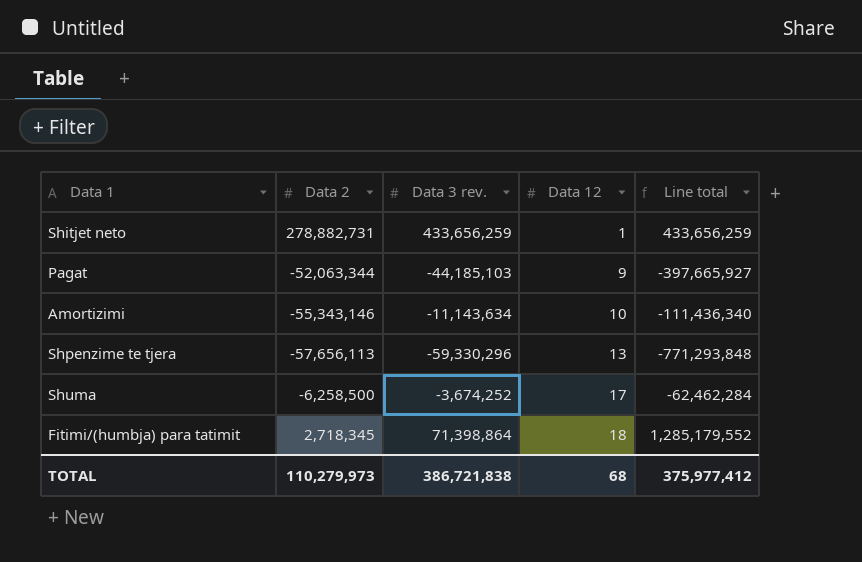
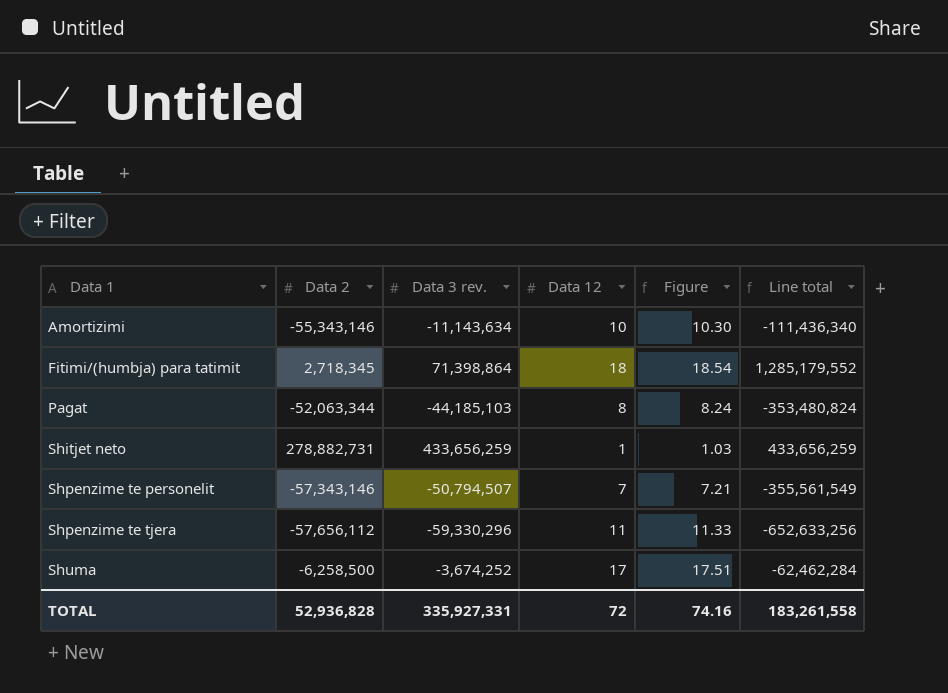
row order: Data 12 ascending -> Data 1 ascending
column Figure | formula: none -> [Data 12] * 1.03
Pagat | Data 12: 9 -> 8
Pagat | Line total: -397,665,927 -> -353,480,824
row Shpenzime te personelit: none -> -57,343,146 | -50,794,507 | 7 | 7.21 | -355,561,549
Shpenzime te tjera | Data 2: -57,656,113 -> -57,656,112
Shpenzime te tjera | Data 12: 13 -> 11
Shpenzime te tjera | Line total: -771,293,848 -> -652,633,256
TOTAL | Data 2: 110,279,973 -> 52,936,828
TOTAL | Data 3 rev.: 386,721,838 -> 335,927,331
TOTAL | Data 12: 68 -> 72
TOTAL | Line total: 375,977,412 -> 183,261,558

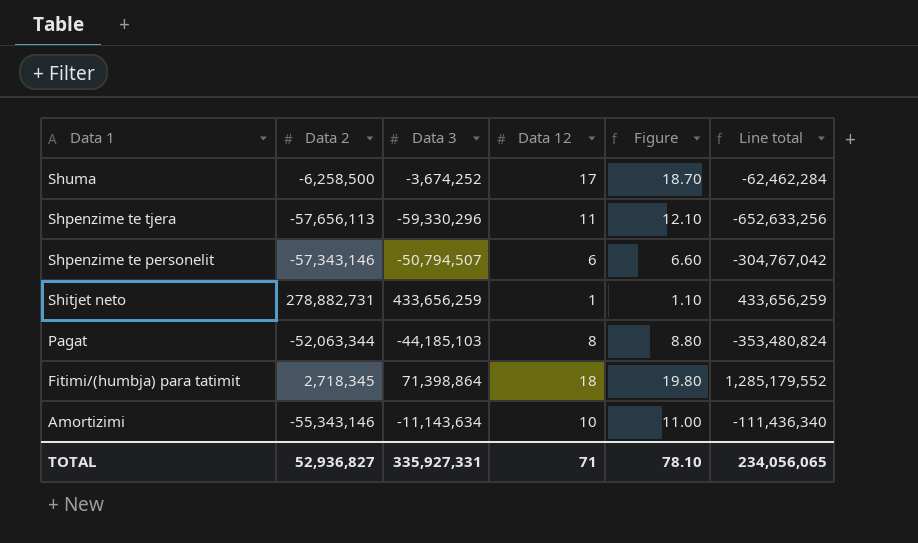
row order: Data 1 ascending -> Data 1 descending
column name: Data 3 rev. -> Data 3
column Figure | formula: [Data 12] * 1.03 -> [Data 12] * 1.1
Shpenzime te tjera | Data 2: -57,656,112 -> -57,656,113
Shpenzime te personelit | Data 12: 7 -> 6
Shpenzime te personelit | Line total: -355,561,549 -> -304,767,042
TOTAL | Data 2: 52,936,828 -> 52,936,827
TOTAL | Data 12: 72 -> 71
TOTAL | Figure: 74.16 -> 78.10
TOTAL | Line total: 183,261,558 -> 234,056,065

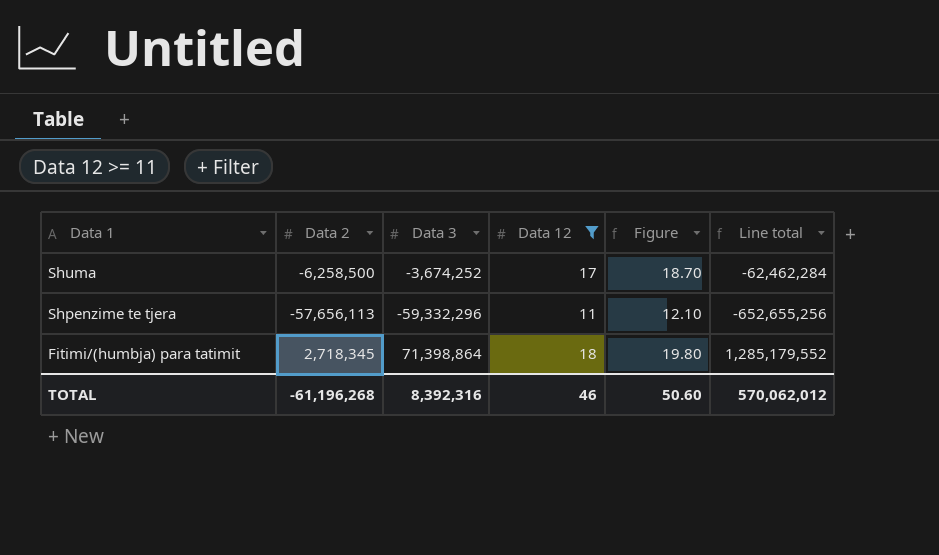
filter: none -> Data 12 >= 11
Shpenzime te tjera | Data 3: -59,330,296 -> -59,332,296
Shpenzime te tjera | Line total: -652,633,256 -> -652,655,256
TOTAL | Data 2: 52,936,827 -> -61,196,268
TOTAL | Data 3: 335,927,331 -> 8,392,316
TOTAL | Data 12: 71 -> 46
TOTAL | Figure: 78.10 -> 50.60
TOTAL | Line total: 234,056,065 -> 570,062,012

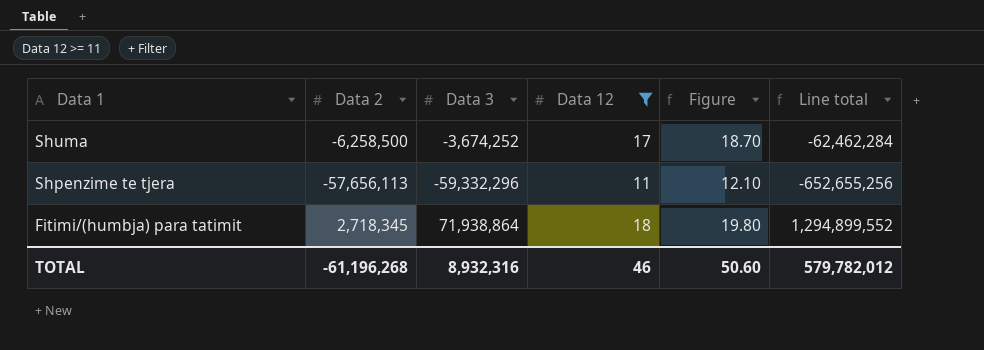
Fitimi/(humbja) para tatimit | Data 3: 71,398,864 -> 71,938,864
Fitimi/(humbja) para tatimit | Line total: 1,285,179,552 -> 1,294,899,552
TOTAL | Data 3: 8,392,316 -> 8,932,316
TOTAL | Line total: 570,062,012 -> 579,782,012

